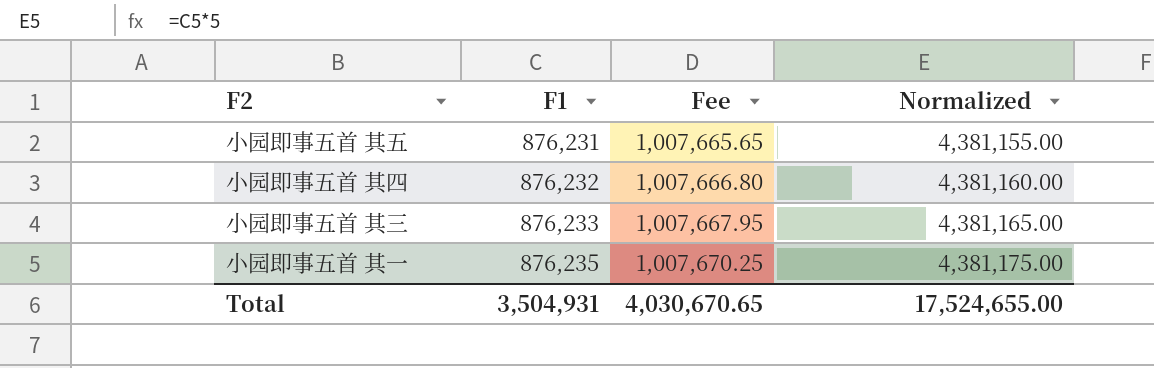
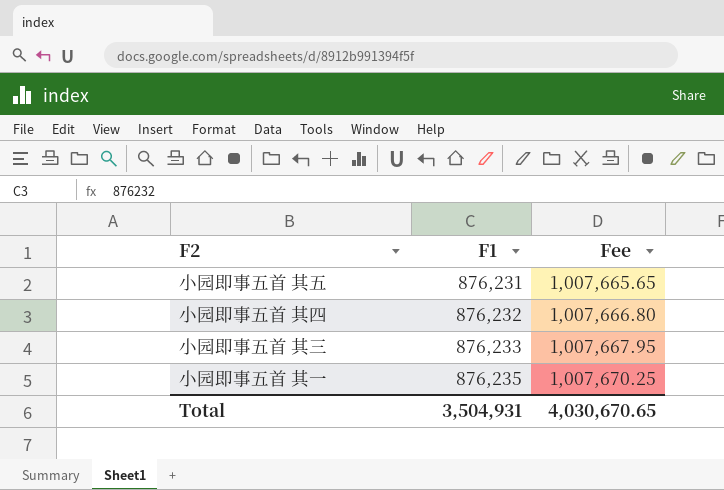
column Normalized | formula: [F1] * 5 -> none

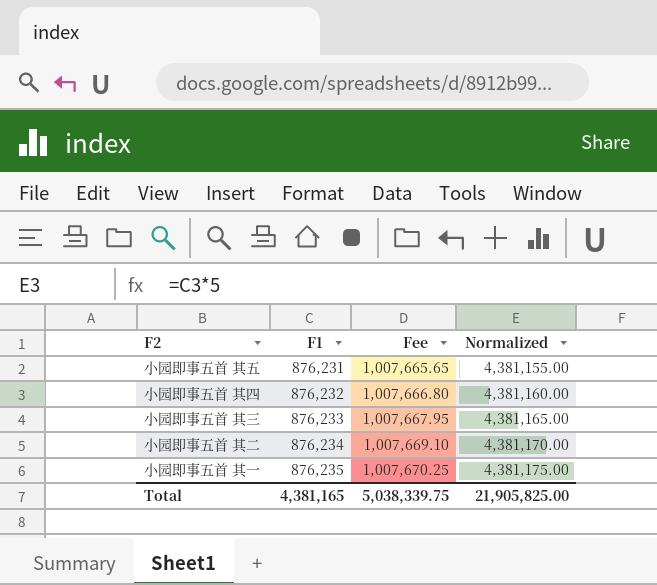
column Normalized | formula: none -> [F1] * 5
row 小园即事五首 其二: none -> 876,234 | 1,007,669.10 | 4,381,170.00
Total | F1: 3,504,931 -> 4,381,165
Total | Fee: 4,030,670.65 -> 5,038,339.75

